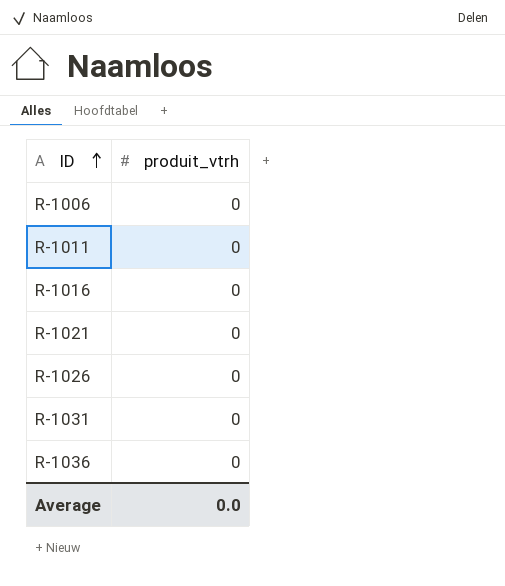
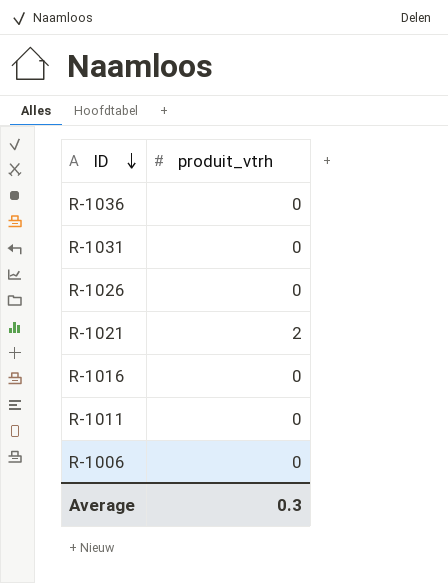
row order: ID ascending -> ID descending
R-1021 | produit_vtrh: 0 -> 2
Average | produit_vtrh: 0.0 -> 0.3

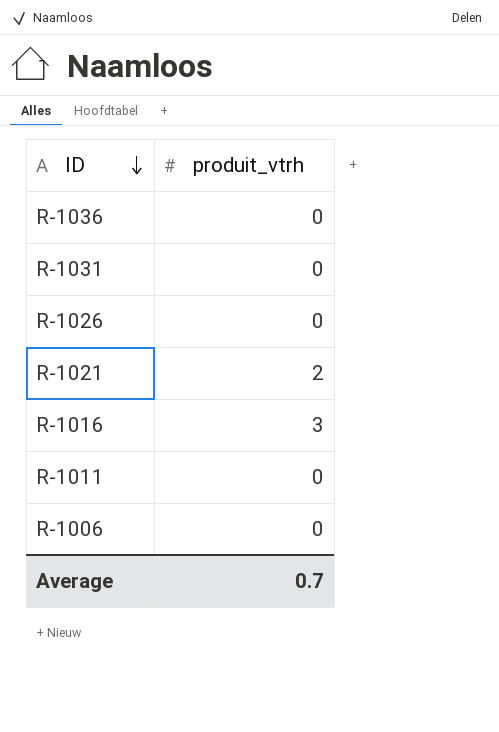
R-1016 | produit_vtrh: 0 -> 3
Average | produit_vtrh: 0.3 -> 0.7

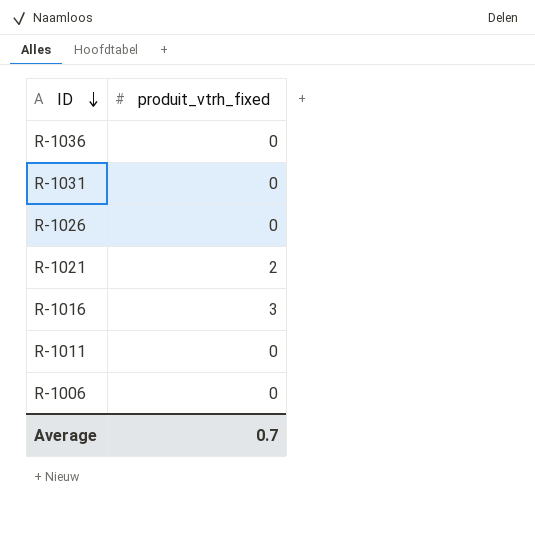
column name: produit_vtrh -> produit_vtrh_fixed

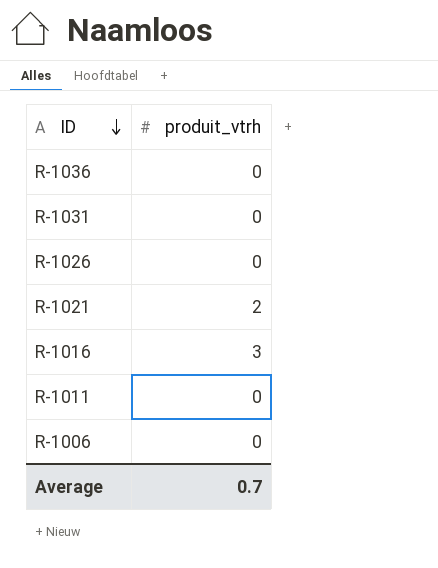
column name: produit_vtrh_fixed -> produit_vtrh

